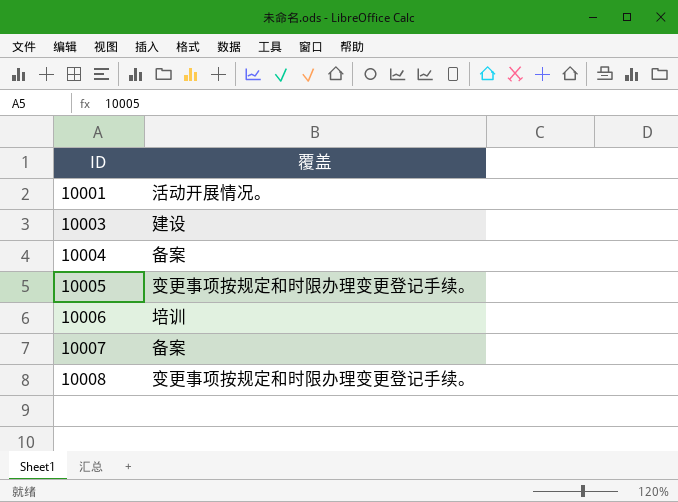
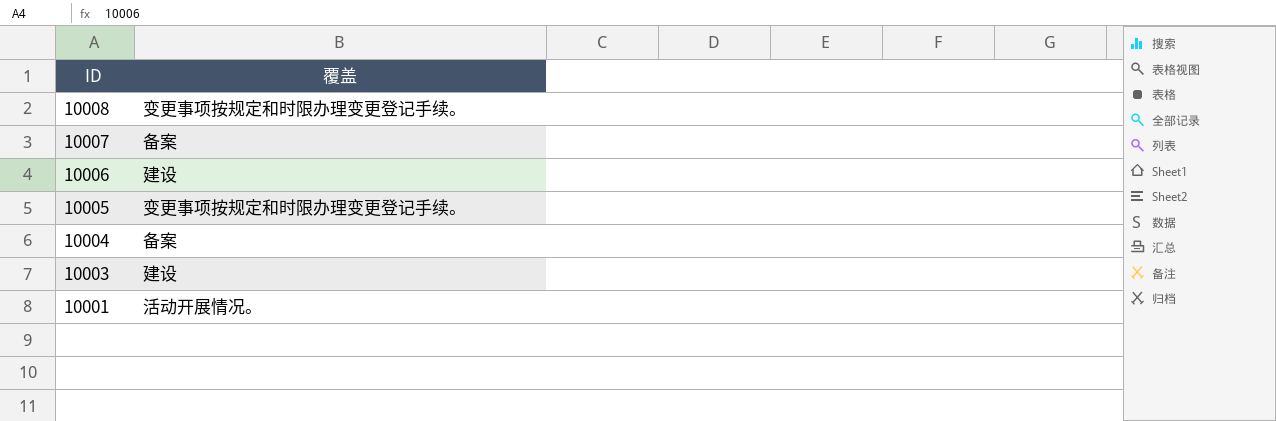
row order: ID ascending -> ID descending
10006 | 覆盖: 培训 -> 建设

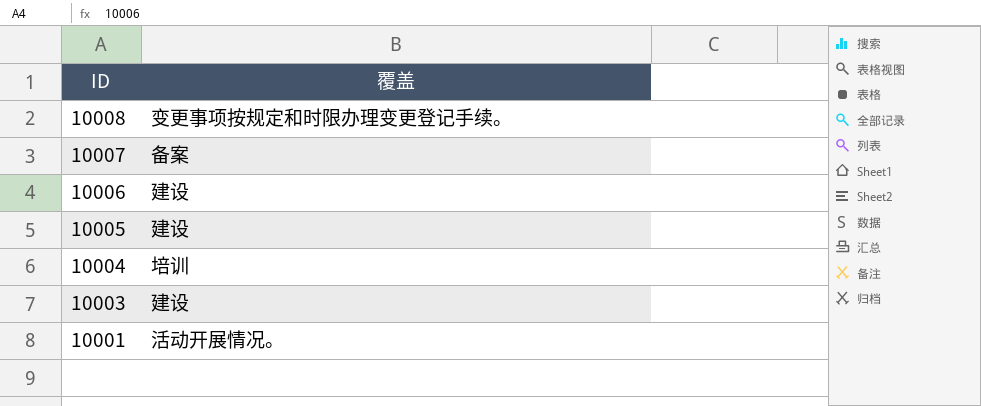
10005 | 覆盖: 变更事项按规定和时限办理变更登记手续。 -> 建设
10004 | 覆盖: 备案 -> 培训

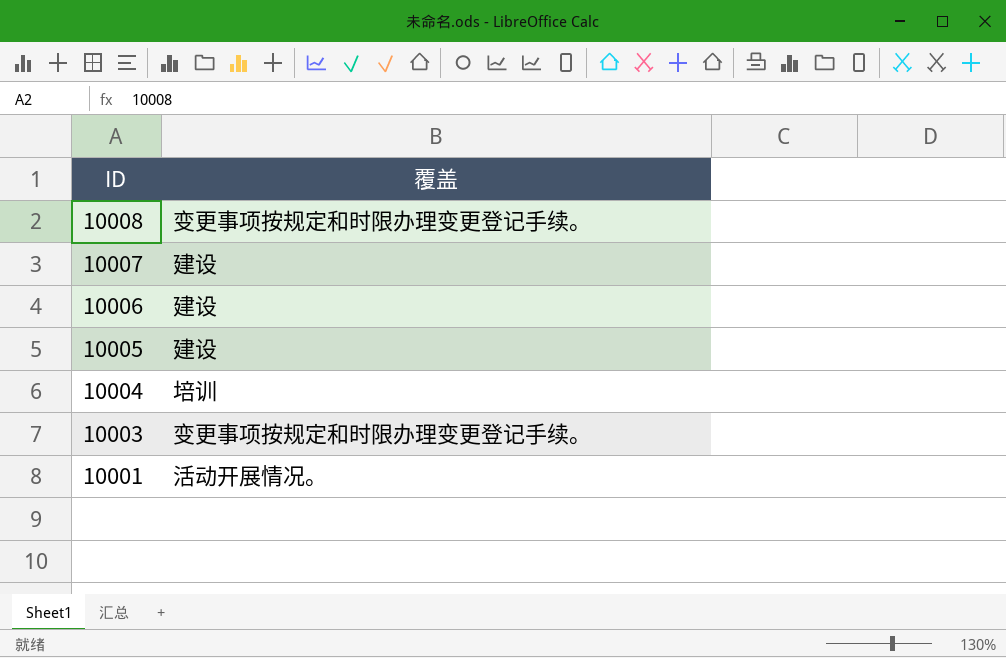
10007 | 覆盖: 备案 -> 建设
10003 | 覆盖: 建设 -> 变更事项按规定和时限办理变更登记手续。

